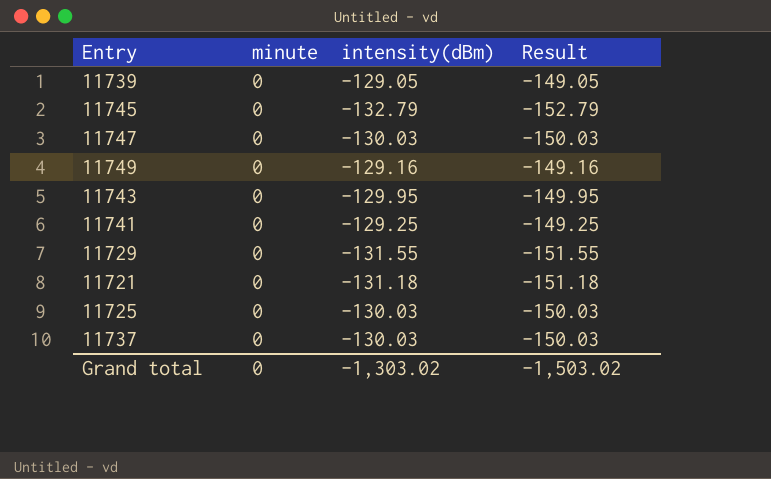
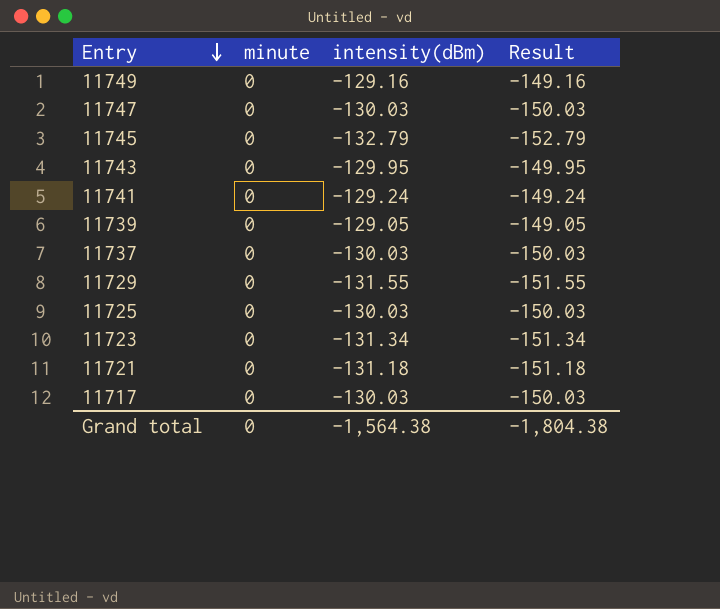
row order: none -> Entry descending
11741 | intensity(dBm): -129.25 -> -129.24
11741 | Result: -149.25 -> -149.24
row 11723: none -> 0 | -131.34 | -151.34
row 11717: none -> 0 | -130.03 | -150.03
Grand total | intensity(dBm): -1,303.02 -> -1,564.38
Grand total | Result: -1,503.02 -> -1,804.38

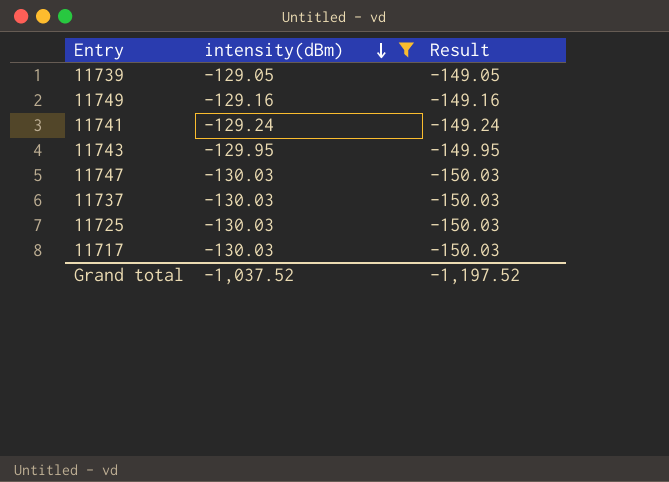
filter: none -> intensity(dBm) >= -130.03
row order: Entry descending -> intensity(dBm) descending
column minute | position: 2 -> none
Grand total | intensity(dBm): -1,564.38 -> -1,037.52
Grand total | Result: -1,804.38 -> -1,197.52

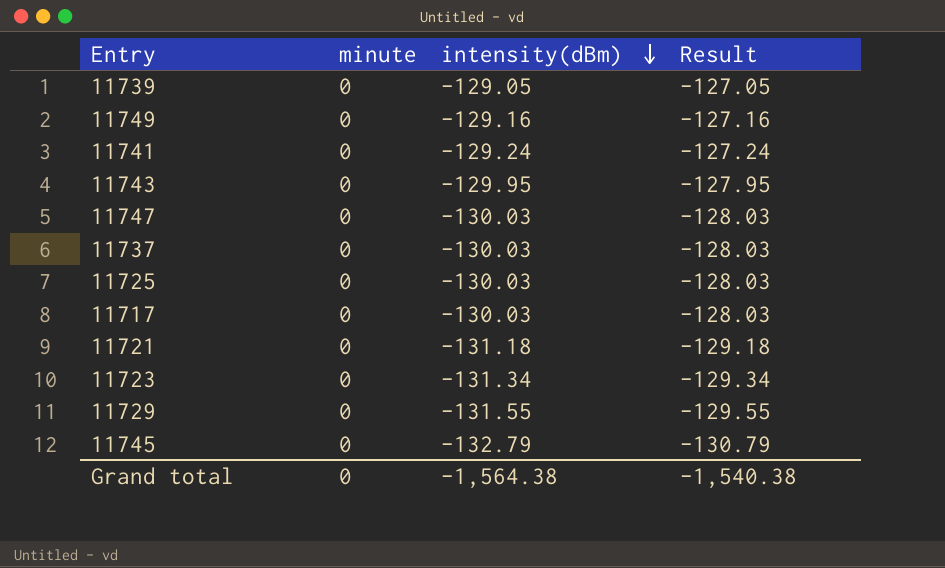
filter: intensity(dBm) >= -130.03 -> none
column minute | position: none -> 2
column Result | formula: [intensity(dBm)] - 20 -> [intensity(dBm)] + 2
Grand total | intensity(dBm): -1,037.52 -> -1,564.38
Grand total | Result: -1,197.52 -> -1,540.38

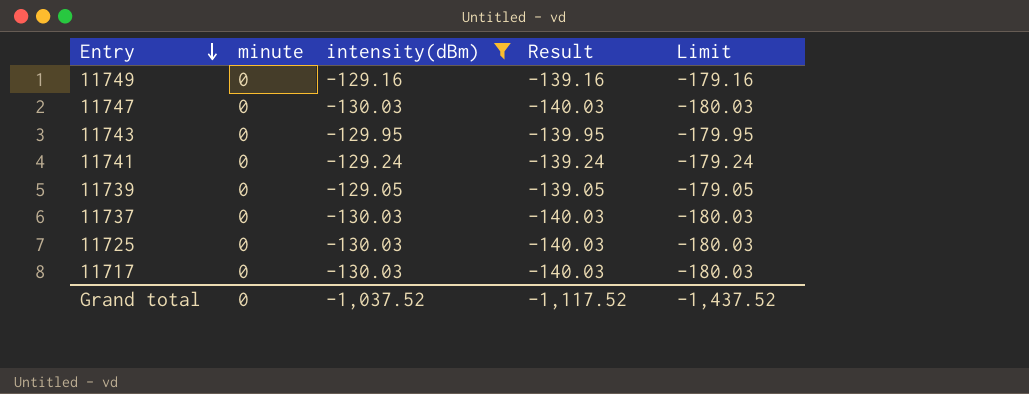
filter: none -> intensity(dBm) >= -130.03
row order: intensity(dBm) descending -> Entry descending
column Result | formula: [intensity(dBm)] + 2 -> [intensity(dBm)] - 10
column Limit | formula: none -> [intensity(dBm)] - 50
Grand total | intensity(dBm): -1,564.38 -> -1,037.52
Grand total | Result: -1,540.38 -> -1,117.52

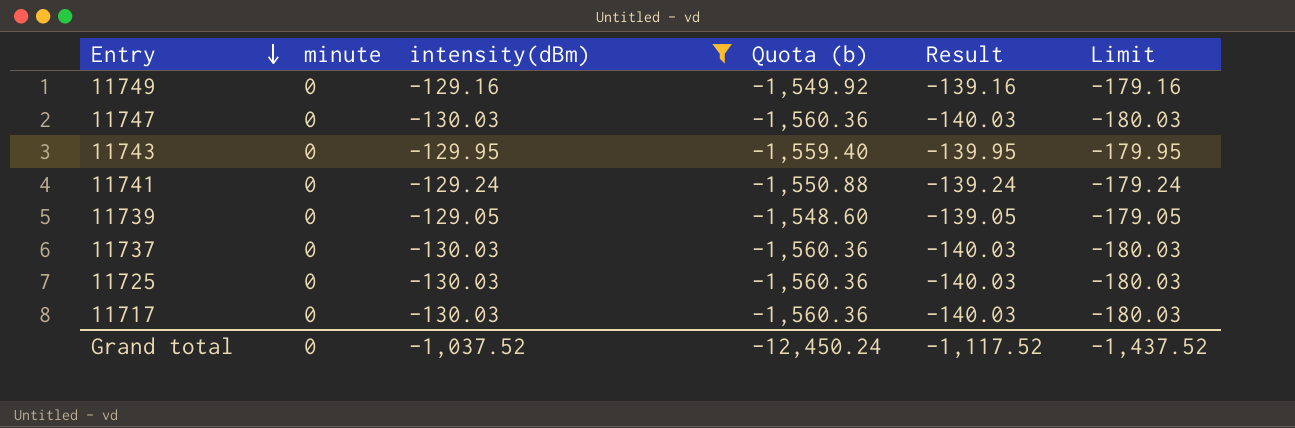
column Quota (b) | formula: none -> [intensity(dBm)] * 12

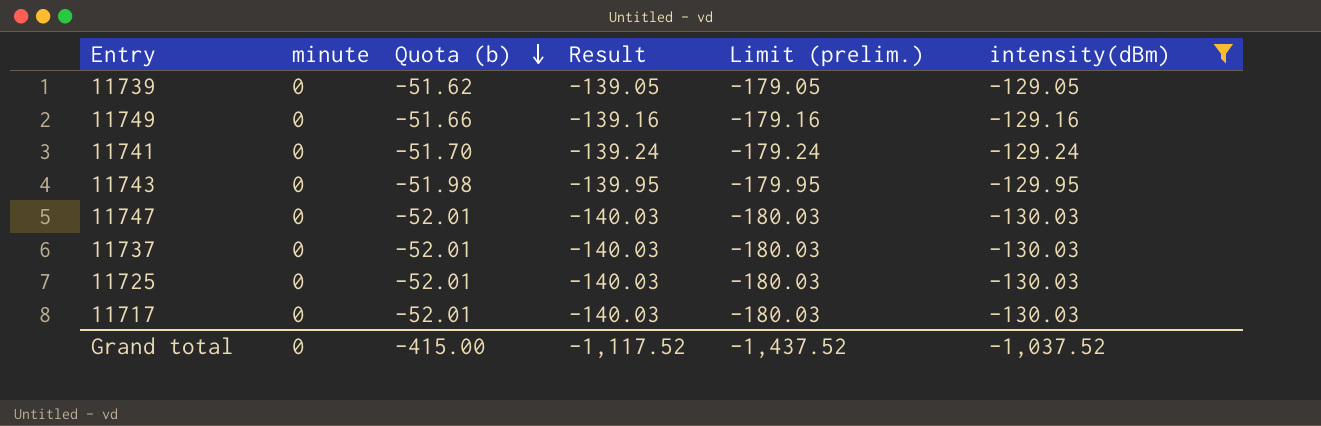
row order: Entry descending -> Quota (b) descending
column Quota (b) | formula: [intensity(dBm)] * 12 -> [intensity(dBm)] * 0.4
column name: Limit -> Limit (prelim.)
column intensity(dBm) | position: 3 -> 6
Grand total | Quota (b): -12,450.24 -> -415.00

